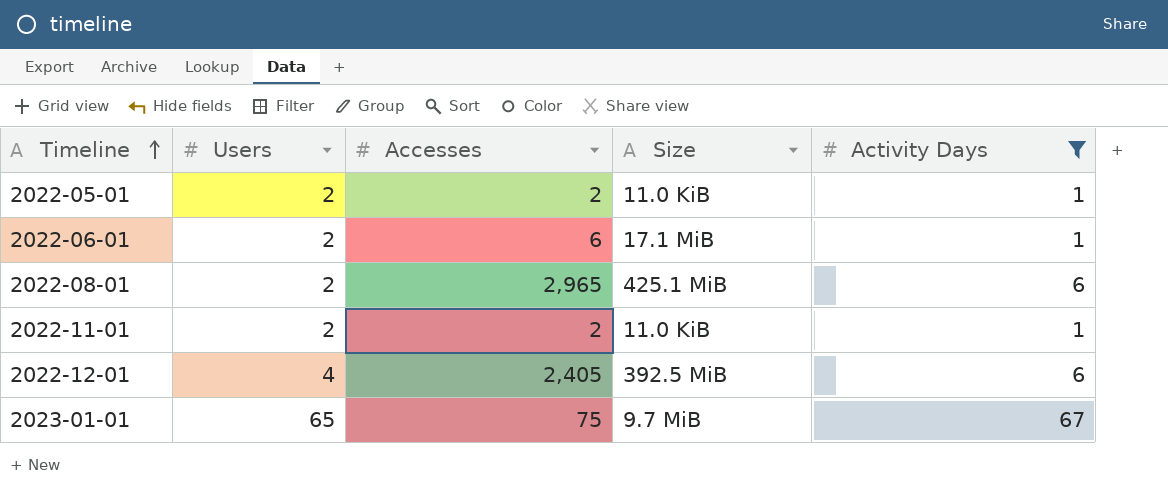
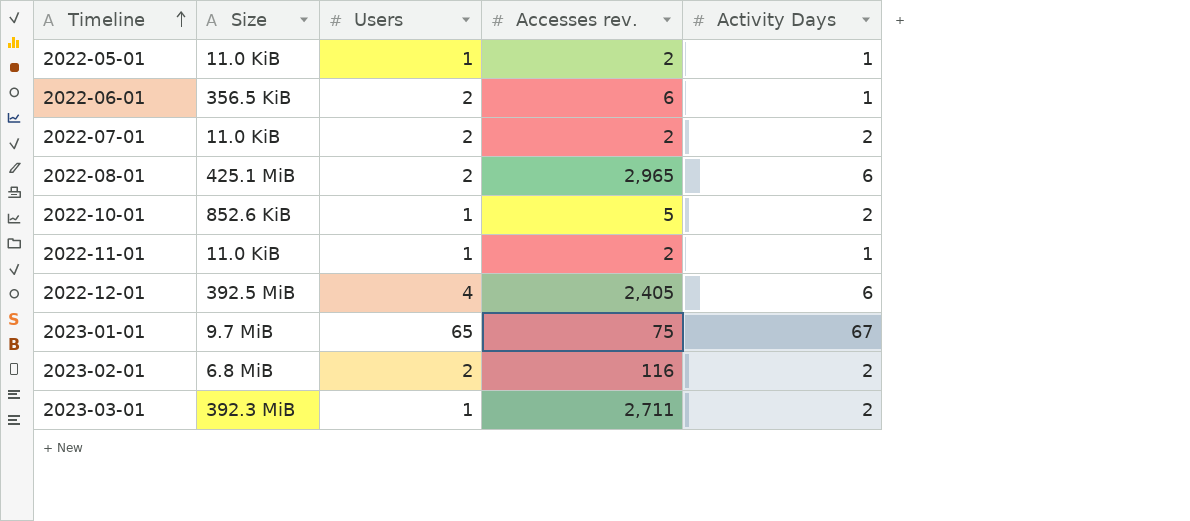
filter: Activity Days != 2 -> none
column Size | position: 4 -> 2
column name: Accesses -> Accesses rev.
2022-05-01 | Users: 2 -> 1
2022-06-01 | Size: 17.1 MiB -> 356.5 KiB
2022-11-01 | Users: 2 -> 1

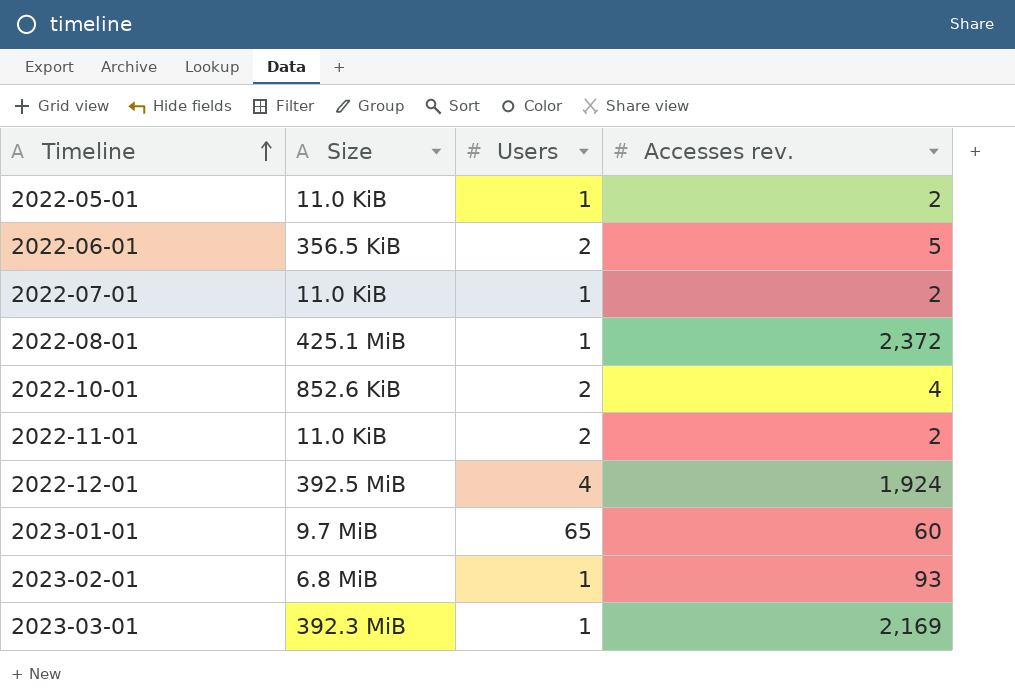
column Activity Days | position: 5 -> none
2022-06-01 | Accesses rev.: 6 -> 5
2022-07-01 | Users: 2 -> 1
2022-08-01 | Users: 2 -> 1
2022-08-01 | Accesses rev.: 2,965 -> 2,372
2022-10-01 | Users: 1 -> 2
2022-10-01 | Accesses rev.: 5 -> 4
2022-11-01 | Users: 1 -> 2
2022-12-01 | Accesses rev.: 2,405 -> 1,924
2023-01-01 | Accesses rev.: 75 -> 60
2023-02-01 | Users: 2 -> 1
2023-02-01 | Accesses rev.: 116 -> 93
2023-03-01 | Accesses rev.: 2,711 -> 2,169

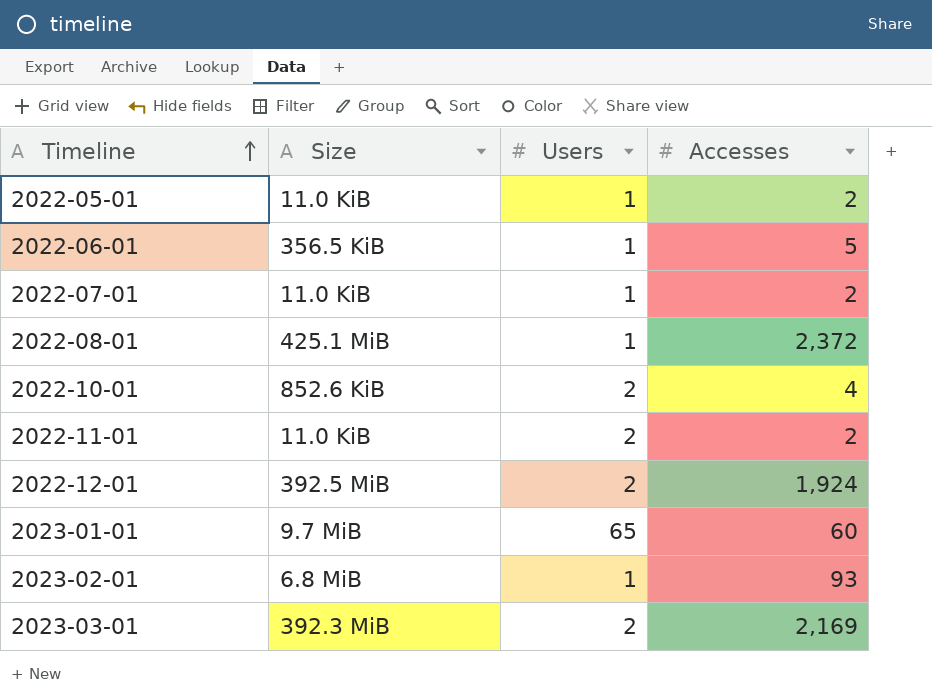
column name: Accesses rev. -> Accesses
2022-06-01 | Users: 2 -> 1
2022-12-01 | Users: 4 -> 2
2023-03-01 | Users: 1 -> 2

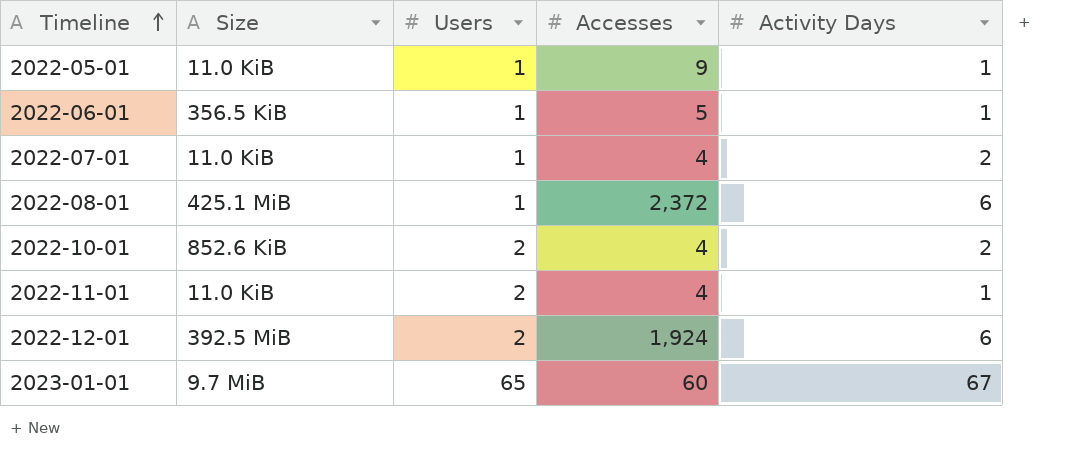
column Activity Days | position: none -> 5
row 2023-02-01: 6.8 MiB | 1 | 93 -> none
row 2023-03-01: 392.3 MiB | 2 | 2,169 -> none
2022-05-01 | Accesses: 2 -> 9
2022-07-01 | Accesses: 2 -> 4
2022-11-01 | Accesses: 2 -> 4

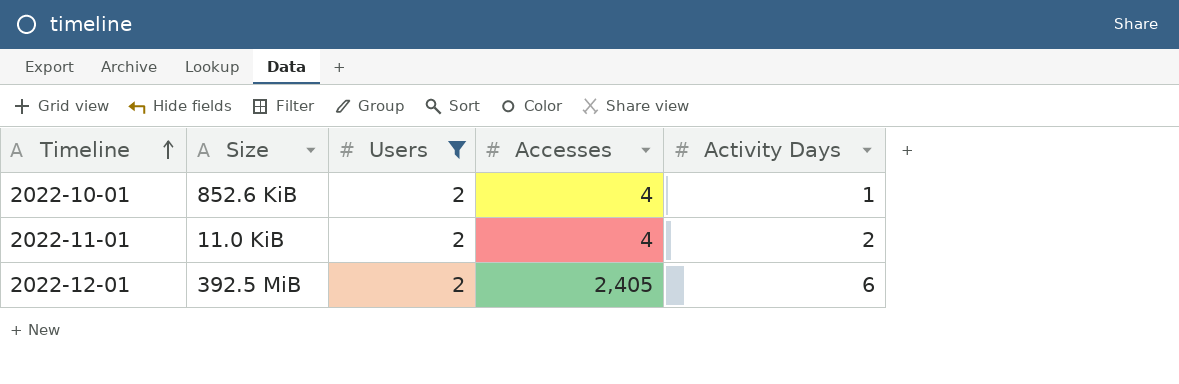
filter: none -> Users = 2
2022-10-01 | Activity Days: 2 -> 1
2022-11-01 | Activity Days: 1 -> 2
2022-12-01 | Accesses: 1,924 -> 2,405

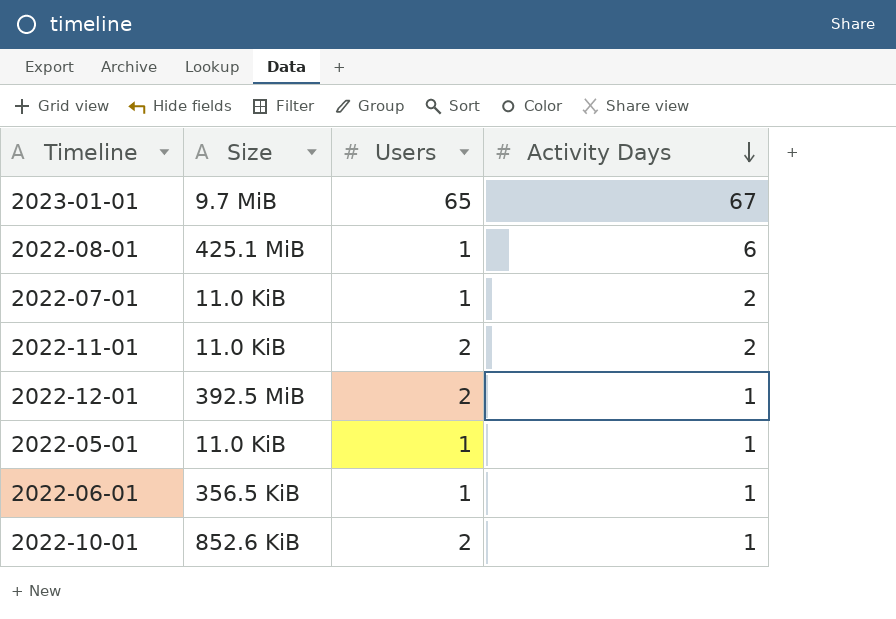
filter: Users = 2 -> none
row order: Timeline ascending -> Activity Days descending
column Accesses | position: 4 -> none
2022-12-01 | Activity Days: 6 -> 1

